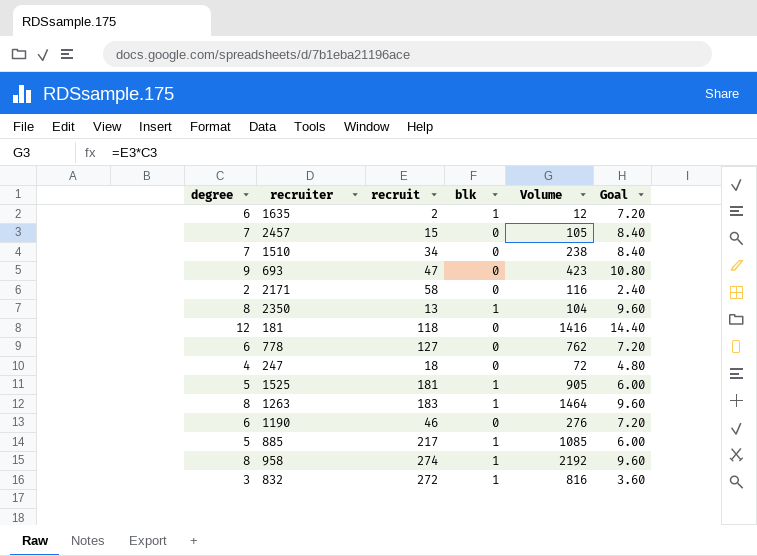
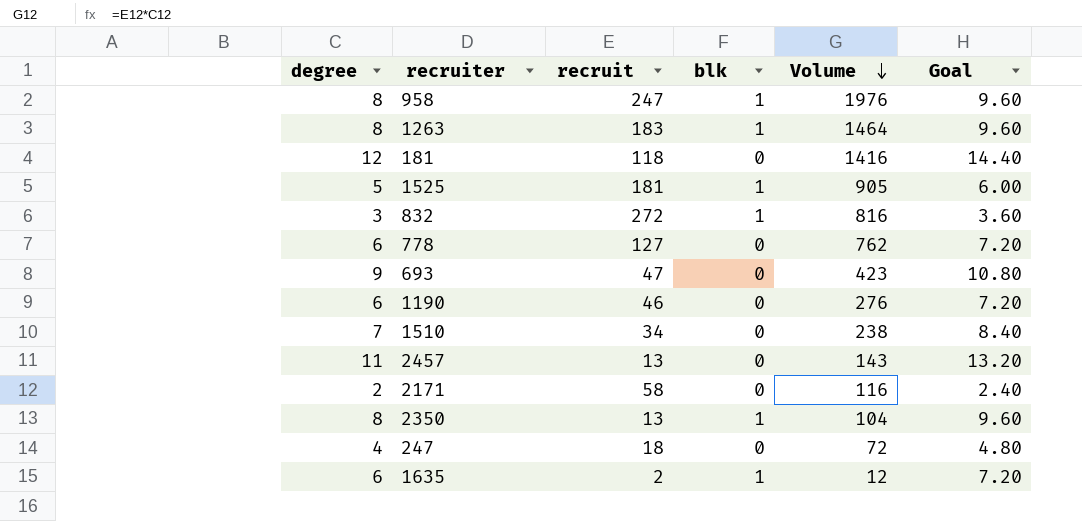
row order: none -> Volume descending
row 885: 5 | 217 | 1 | 1085 | 6.00 -> none
958 | recruit: 274 -> 247
958 | Volume: 2192 -> 1976
2457 | degree: 7 -> 11
2457 | recruit: 15 -> 13
2457 | Volume: 105 -> 143
2457 | Goal: 8.40 -> 13.20

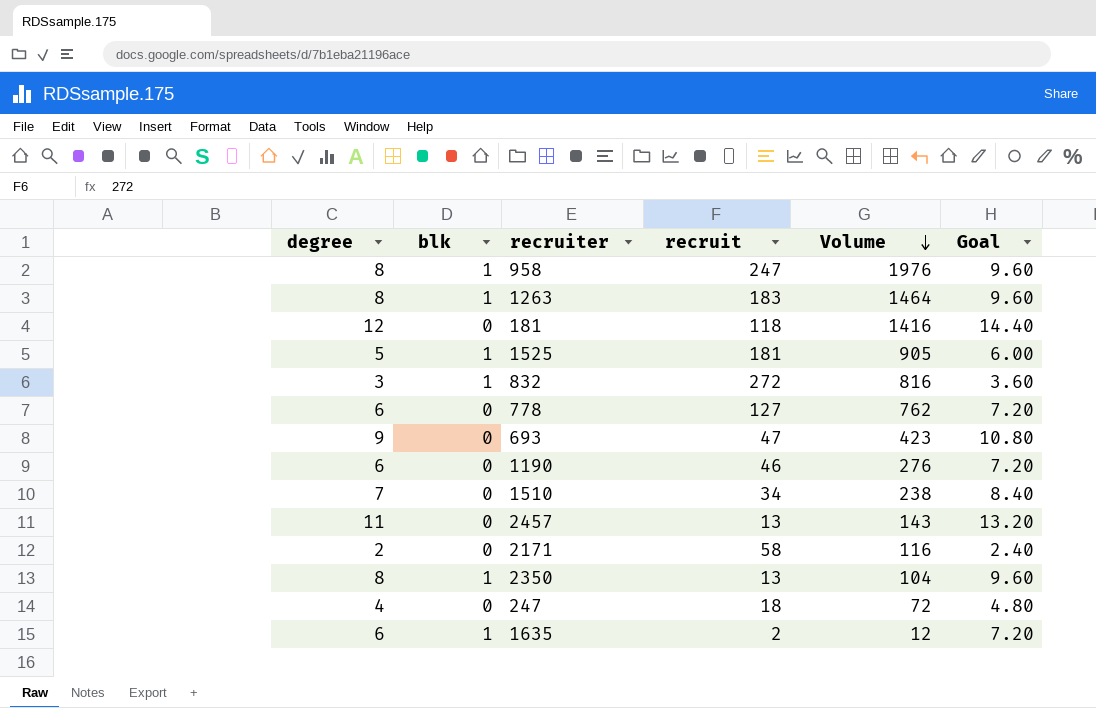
column blk | position: 4 -> 2

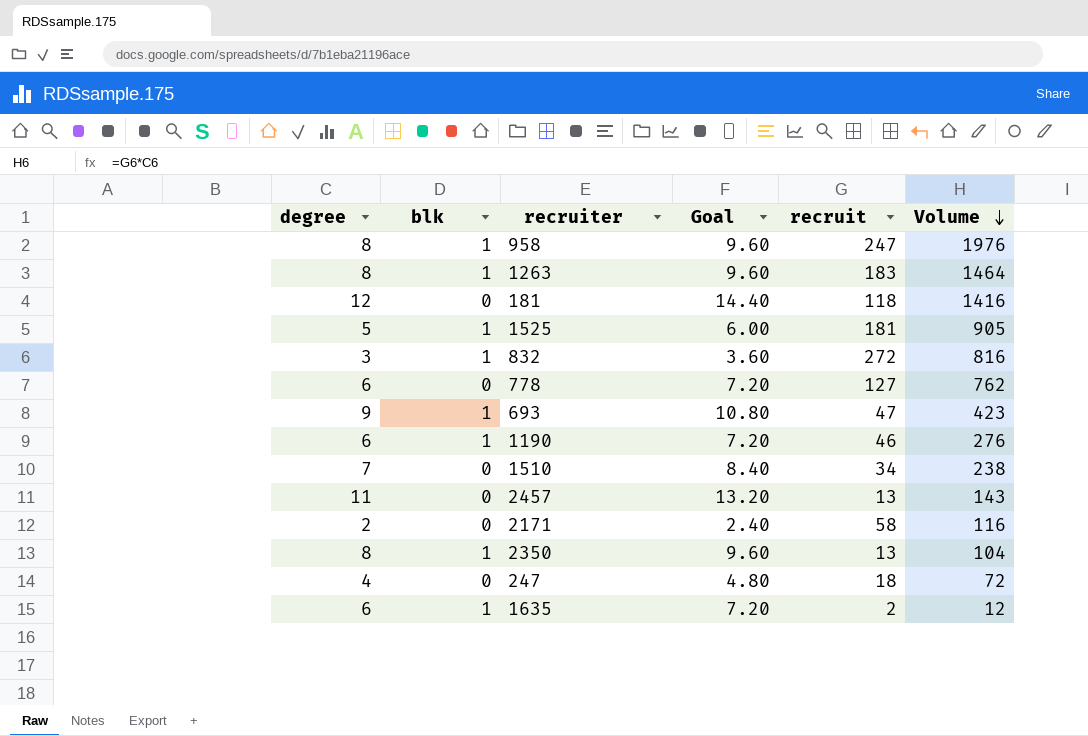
column Goal | position: 6 -> 4
693 | blk: 0 -> 1
1190 | blk: 0 -> 1

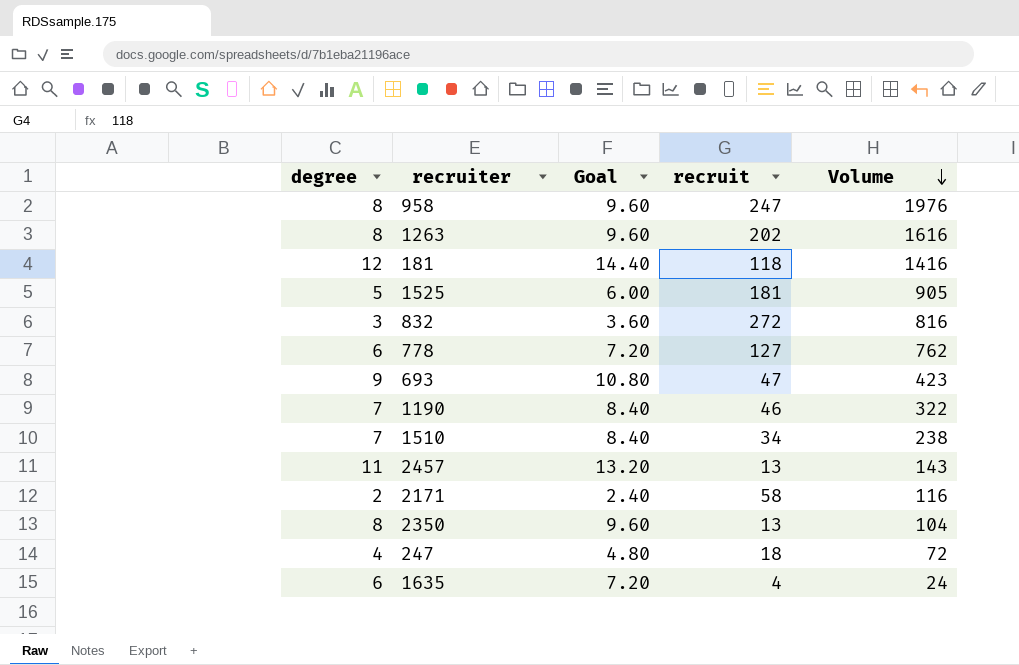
column blk | position: 2 -> none
1263 | recruit: 183 -> 202
1263 | Volume: 1464 -> 1616
1190 | degree: 6 -> 7
1190 | Goal: 7.20 -> 8.40
1190 | Volume: 276 -> 322
1635 | recruit: 2 -> 4
1635 | Volume: 12 -> 24

